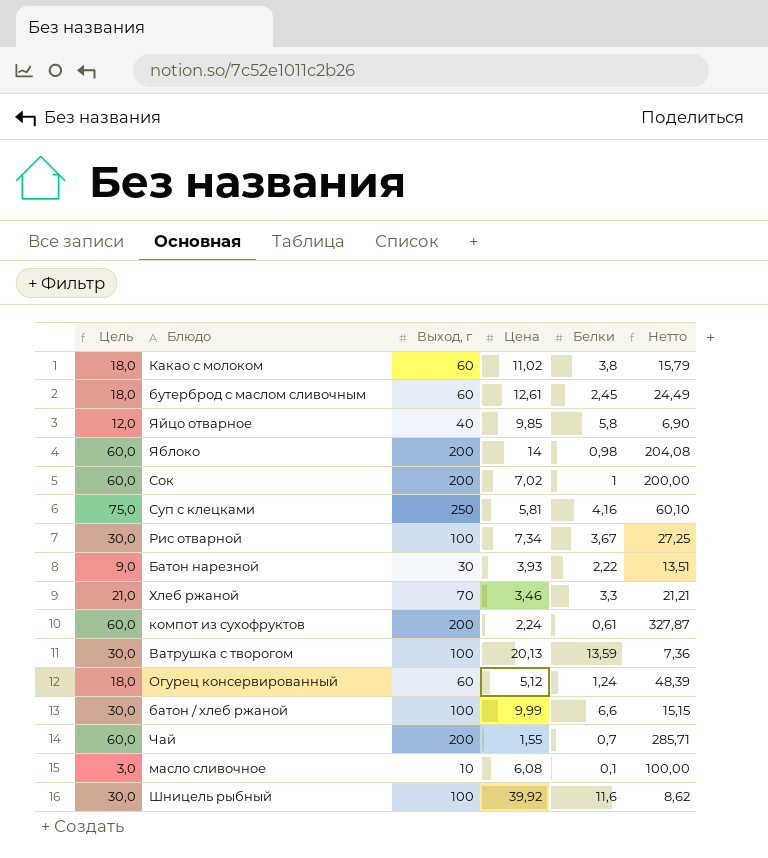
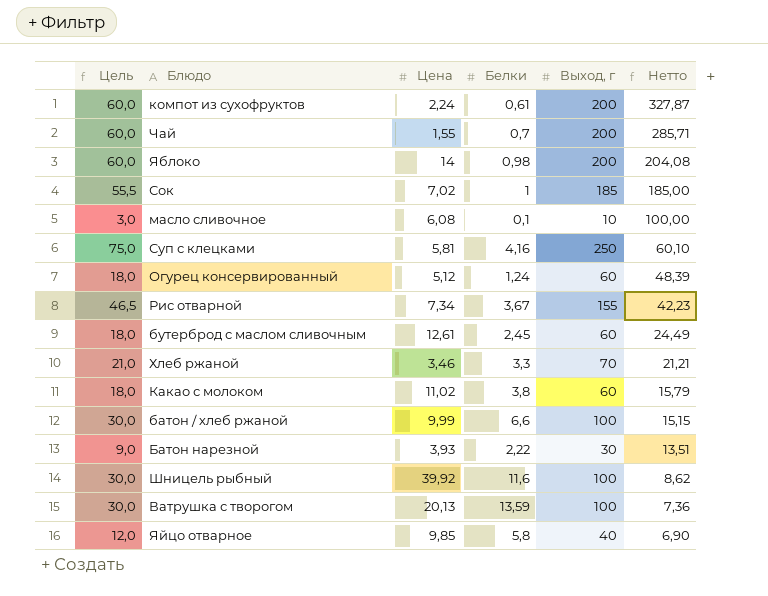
row order: none -> Нетто descending
column Выход, г | position: 3 -> 5
Сок | Цель: 60,0 -> 55,5
Сок | Выход, г: 200 -> 185
Сок | Нетто: 200,00 -> 185,00
Рис отварной | Цель: 30,0 -> 46,5
Рис отварной | Выход, г: 100 -> 155
Рис отварной | Нетто: 27,25 -> 42,23

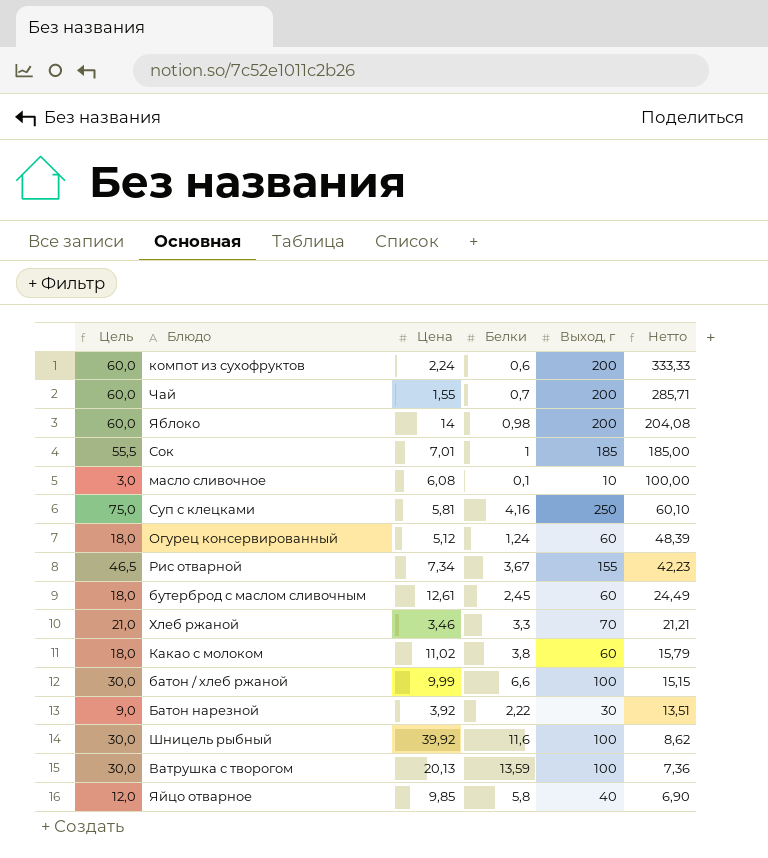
компот из сухофруктов | Белки: 0,61 -> 0,6
компот из сухофруктов | Нетто: 327,87 -> 333,33
Сок | Цена: 7,02 -> 7,01
Батон нарезной | Цена: 3,93 -> 3,92

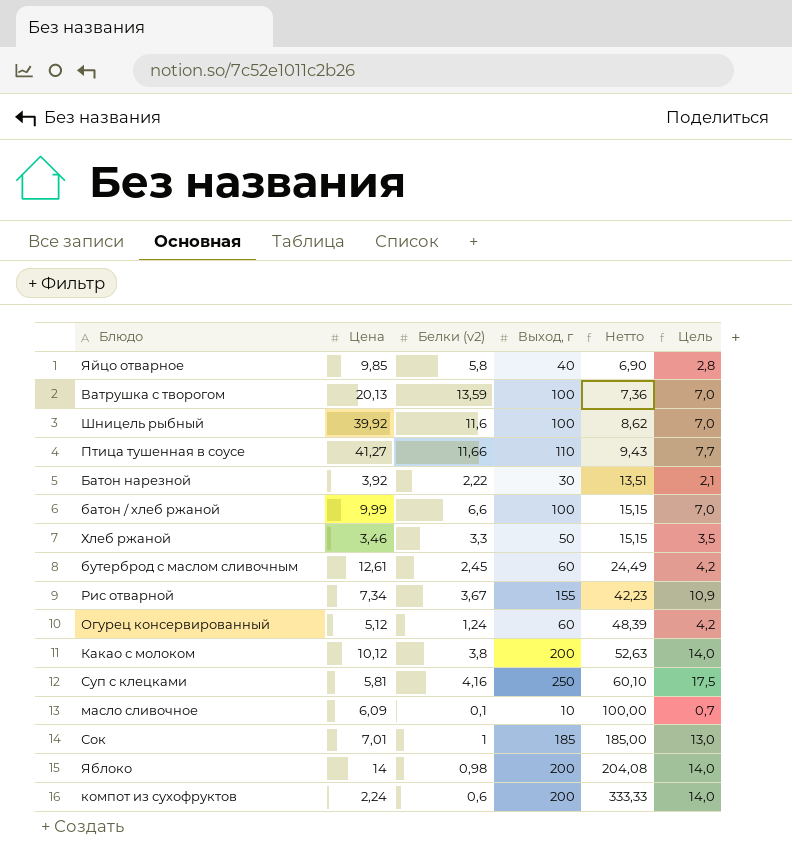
row order: Нетто descending -> Нетто ascending
column name: Белки -> Белки (v2)
column Цель | formula: [Выход, г] * 0,3 -> [Выход, г] * 0,07
column Цель | position: 1 -> 6
row Чай: 60,0 | 1,55 | 0,7 | 200 | 285,71 -> none
row Птица тушенная в соусе: none -> 41,27 | 11,66 | 110 | 9,43 | 7,7
Хлеб ржаной | Выход, г: 70 -> 50
Хлеб ржаной | Нетто: 21,21 -> 15,15
Какао с молоком | Цена: 11,02 -> 10,12
Какао с молоком | Выход, г: 60 -> 200
Какао с молоком | Нетто: 15,79 -> 52,63
масло сливочное | Цена: 6,08 -> 6,09

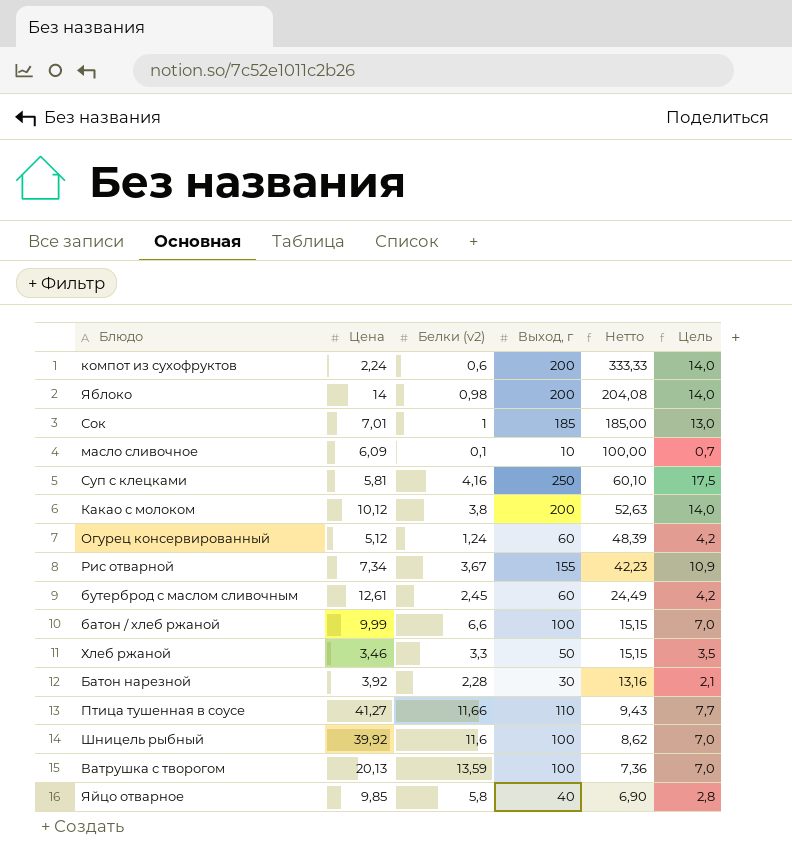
row order: Нетто ascending -> Нетто descending
Батон нарезной | Белки (v2): 2,22 -> 2,28
Батон нарезной | Нетто: 13,51 -> 13,16

